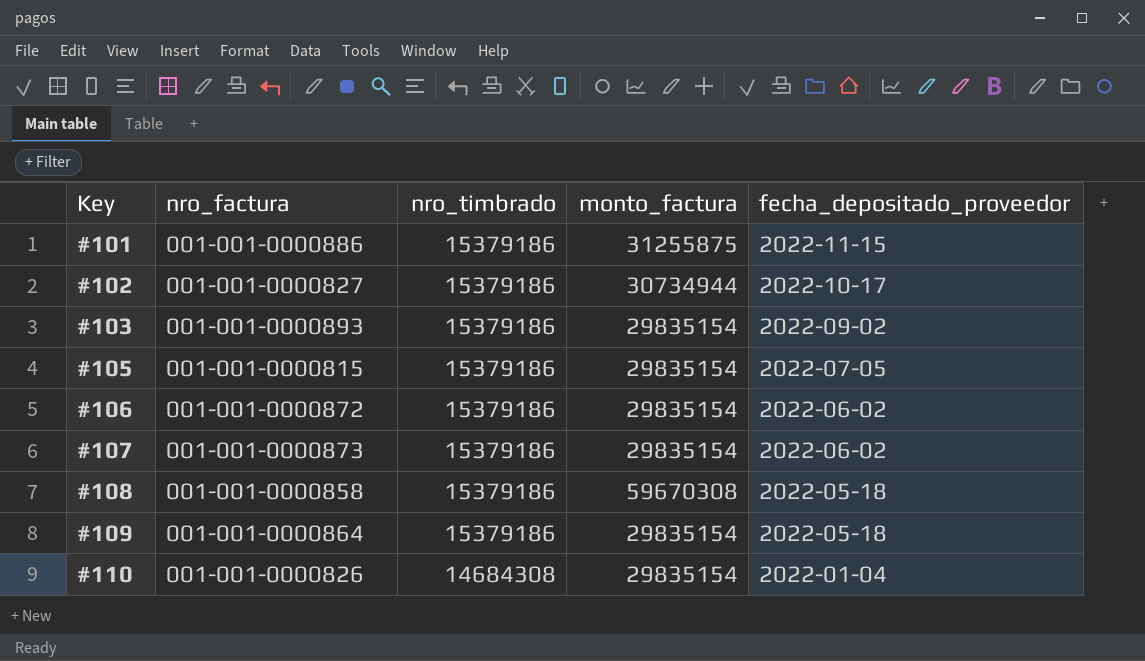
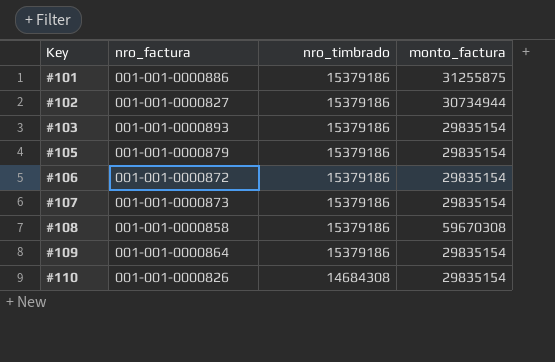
column fecha_depositado_proveedor | position: 5 -> none
#105 | nro_factura: 001-001-0000815 -> 001-001-0000879

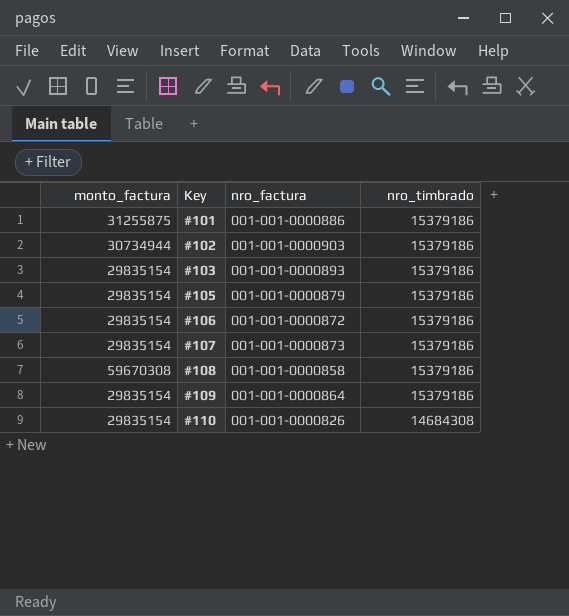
column monto_factura | position: 4 -> 1
#102 | nro_factura: 001-001-0000827 -> 001-001-0000903

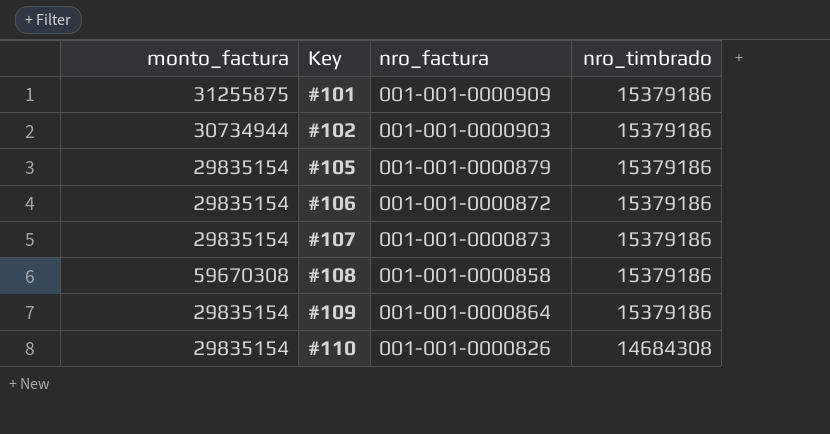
row #103: 29835154 | 001-001-0000893 | 15379186 -> none
#101 | nro_factura: 001-001-0000886 -> 001-001-0000909

